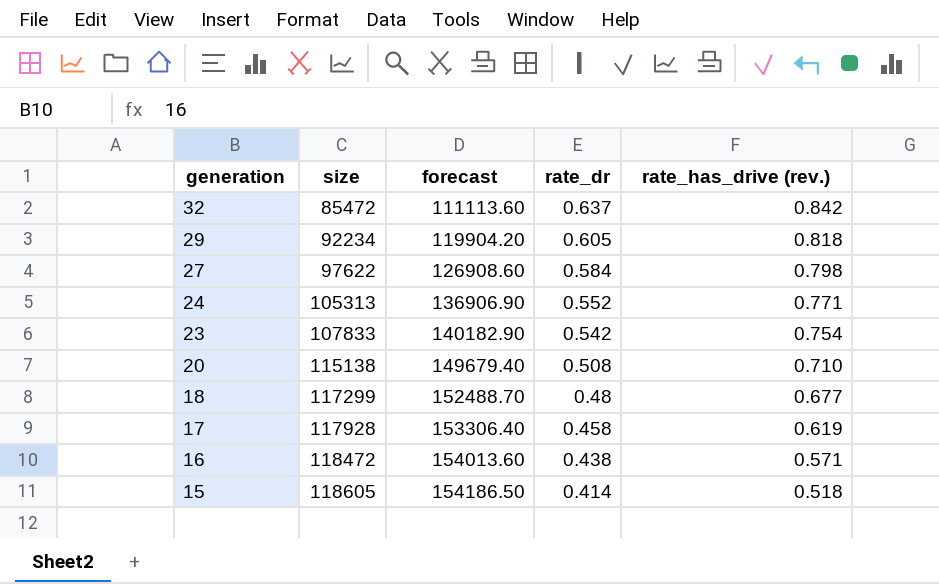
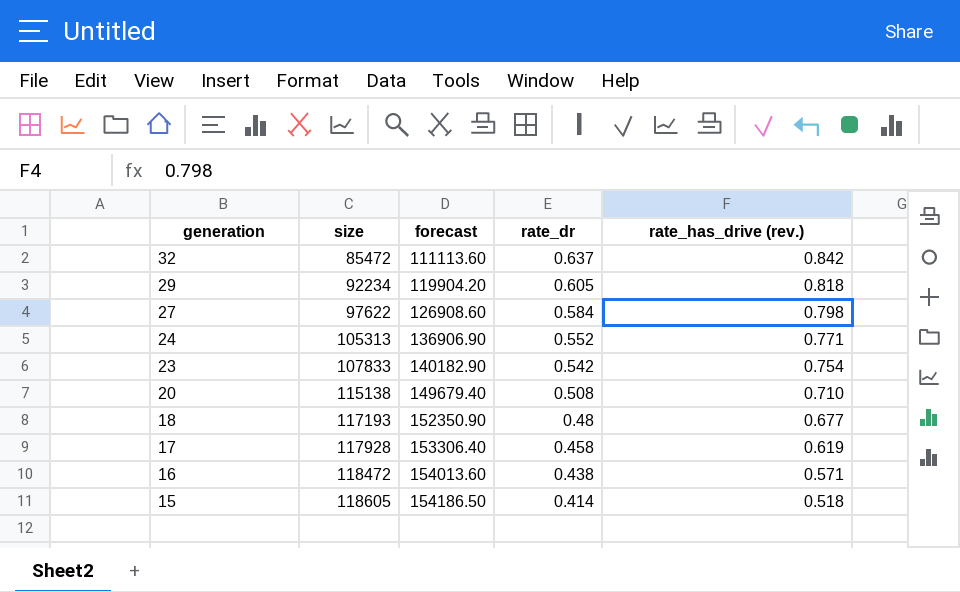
18 | size: 117299 -> 117193
18 | forecast: 152488.70 -> 152350.90

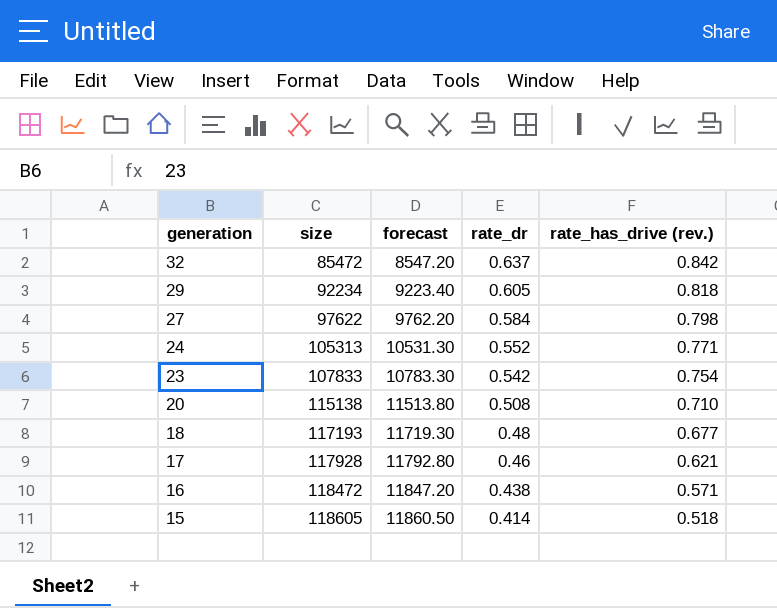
column forecast | formula: [size] * 1.3 -> [size] * 0.1
17 | rate_dr: 0.458 -> 0.46
17 | rate_has_drive (rev.): 0.619 -> 0.621

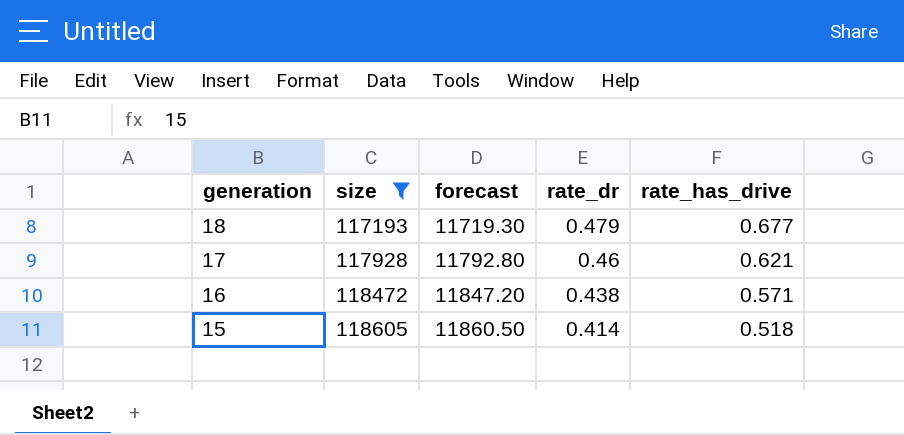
filter: none -> size >= 117193
column name: rate_has_drive (rev.) -> rate_has_drive
18 | rate_dr: 0.48 -> 0.479

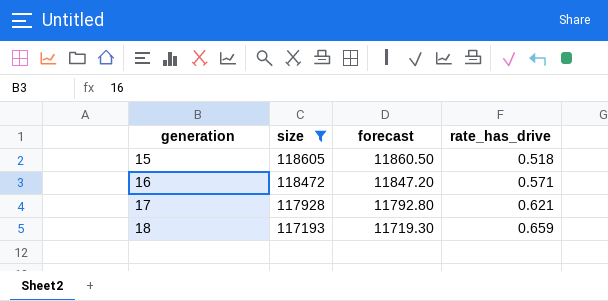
row order: generation descending -> generation ascending
column rate_dr | position: 4 -> none
18 | rate_has_drive: 0.677 -> 0.659

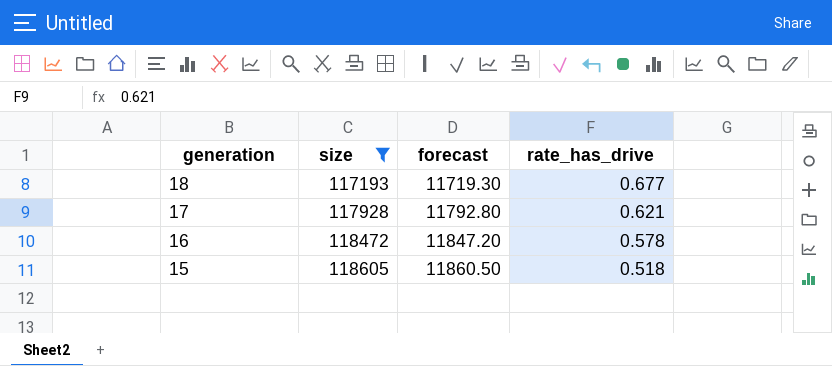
row order: generation ascending -> generation descending
18 | rate_has_drive: 0.659 -> 0.677
16 | rate_has_drive: 0.571 -> 0.578

